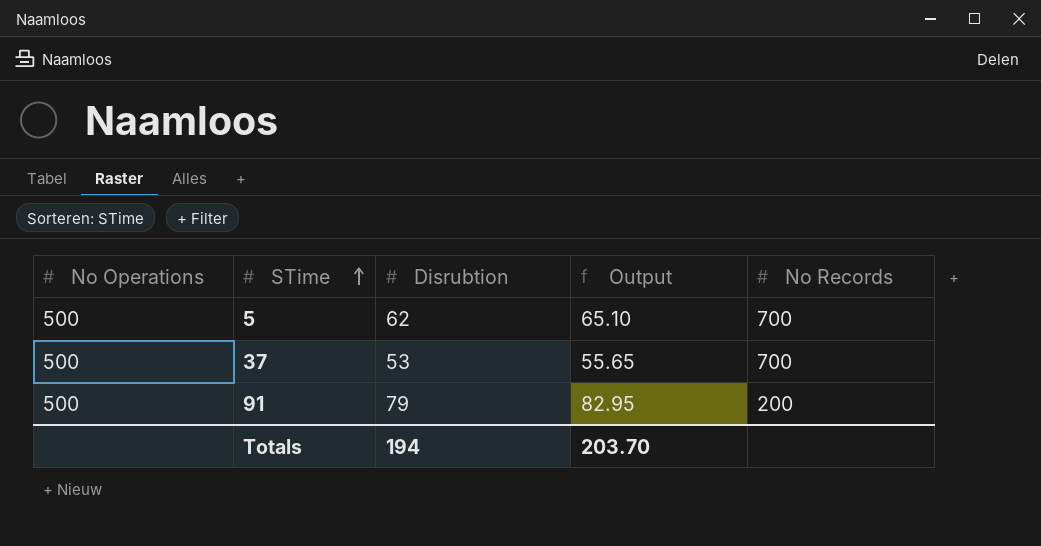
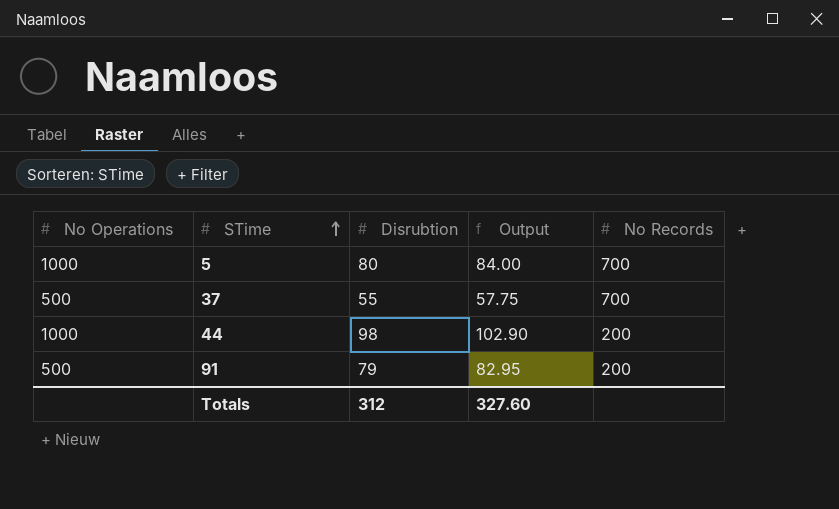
5 | No Operations: 500 -> 1000
5 | Disrubtion: 62 -> 80
5 | Output: 65.10 -> 84.00
37 | Disrubtion: 53 -> 55
37 | Output: 55.65 -> 57.75
row 44: none -> 1000 | 98 | 102.90 | 200
Totals | Disrubtion: 194 -> 312
Totals | Output: 203.70 -> 327.60

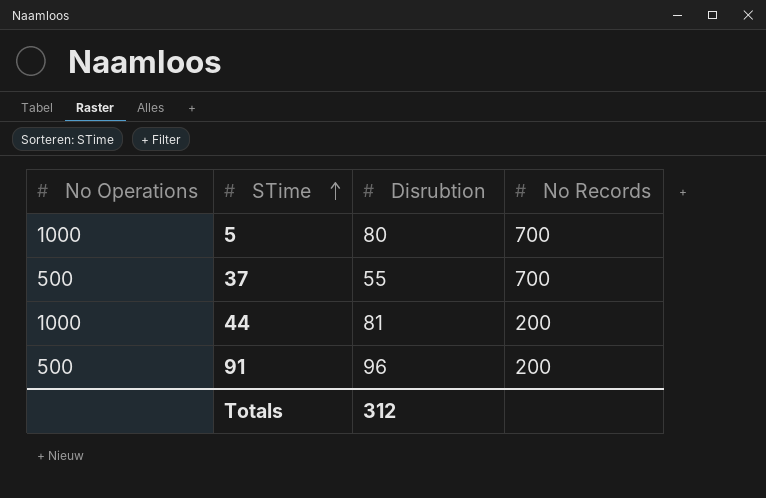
column Output | formula: [Disrubtion] * 1.05 -> none
44 | Disrubtion: 98 -> 81
91 | Disrubtion: 79 -> 96

